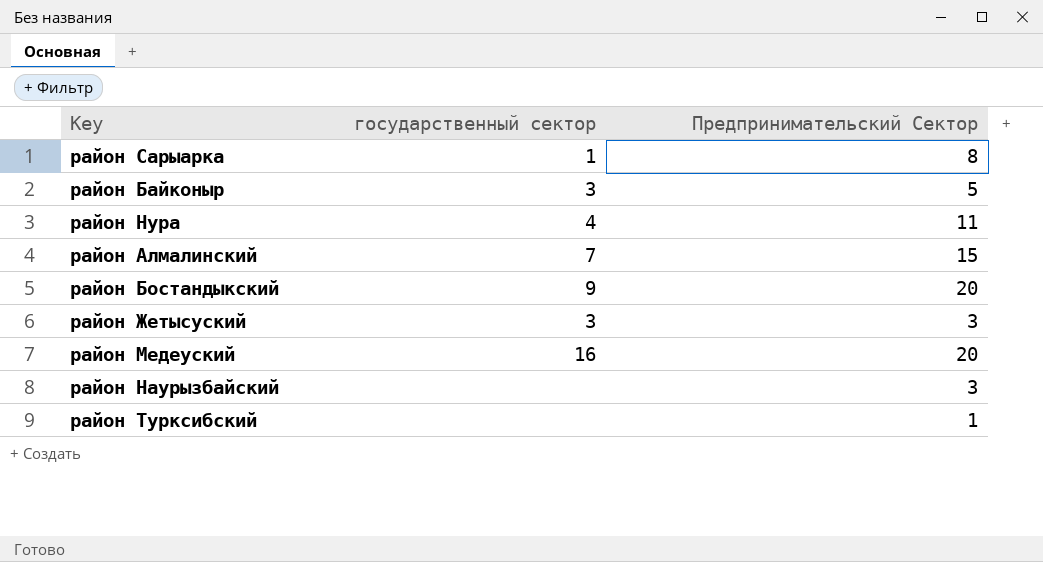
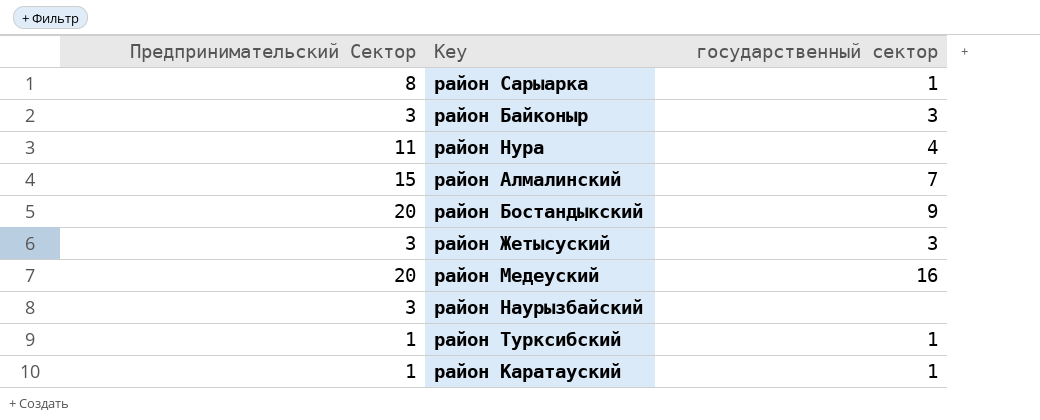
column Предпринимательский Сектор | position: 3 -> 1
район Байконыр | Предпринимательский Сектор: 5 -> 3
район Турксибский | государственный сектор: none -> 1
row район Каратауский: none -> 1 | 1

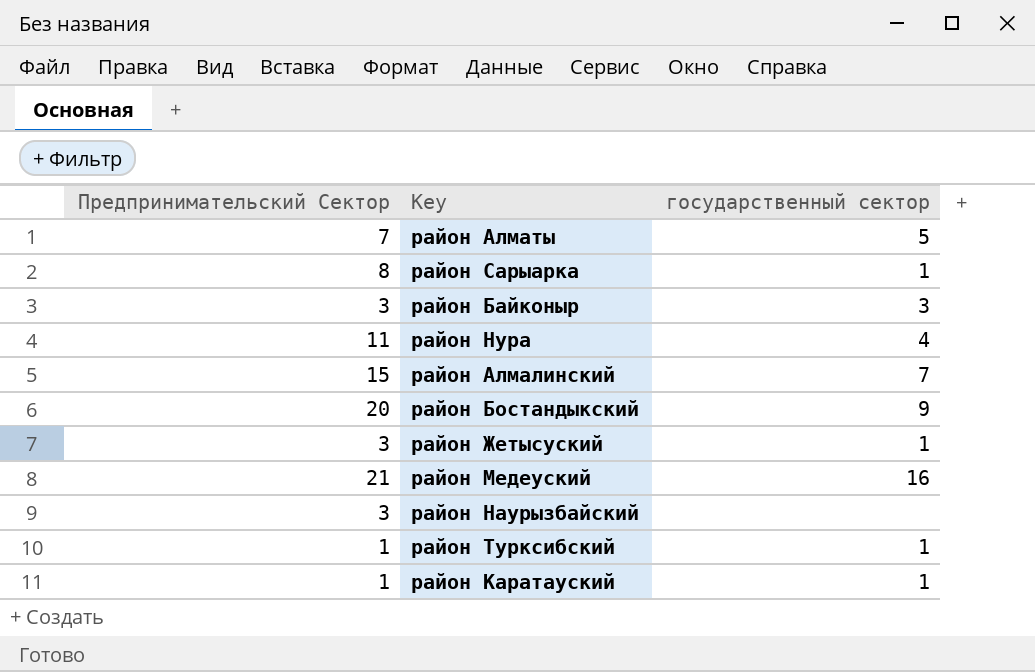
row район Алматы: none -> 7 | 5
район Жетысуский | государственный сектор: 3 -> 1
район Медеуский | Предпринимательский Сектор: 20 -> 21

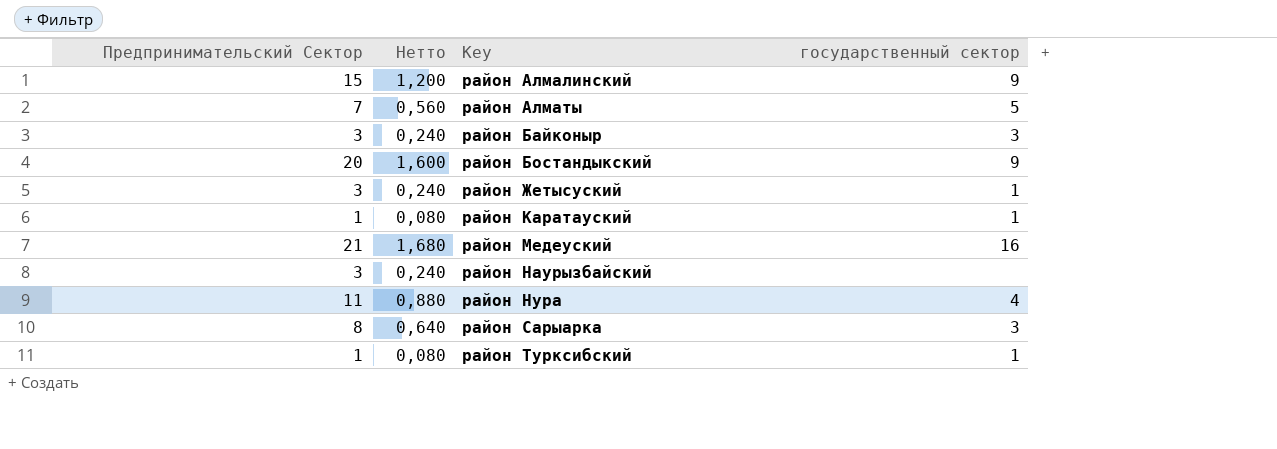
row order: none -> Key ascending
column Нетто | formula: none -> [Предпринимательский Сектор] * 0,08
район Алмалинский | государственный сектор: 7 -> 9
район Сарыарка | государственный сектор: 1 -> 3

